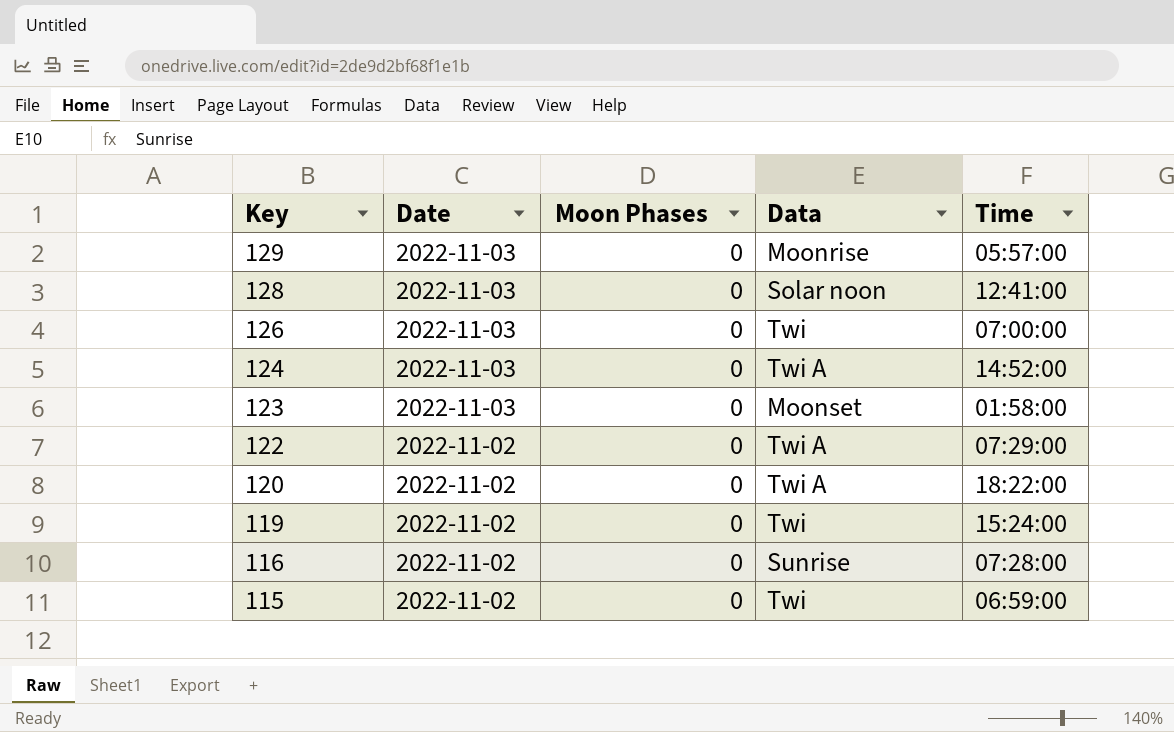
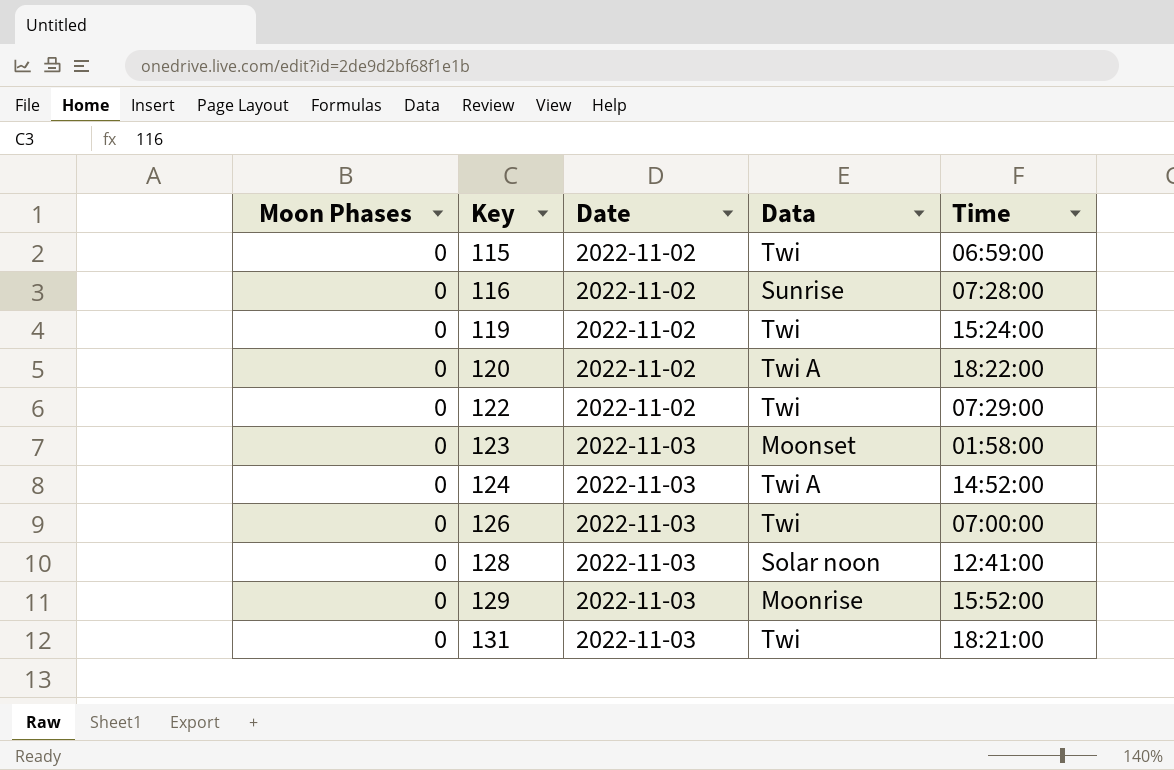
row order: Key descending -> Key ascending
column Moon Phases | position: 3 -> 1
122 | Data: Twi A -> Twi
129 | Time: 05:57:00 -> 15:52:00
row 131: none -> 0 | 2022-11-03 | Twi | 18:21:00

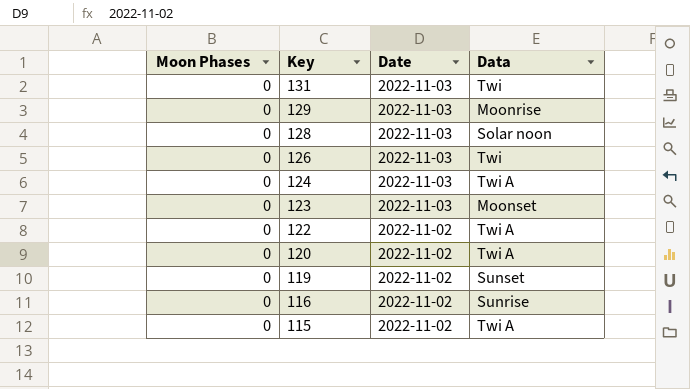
row order: Key ascending -> Key descending
column Time | position: 5 -> none
122 | Data: Twi -> Twi A
119 | Data: Twi -> Sunset
115 | Data: Twi -> Twi A

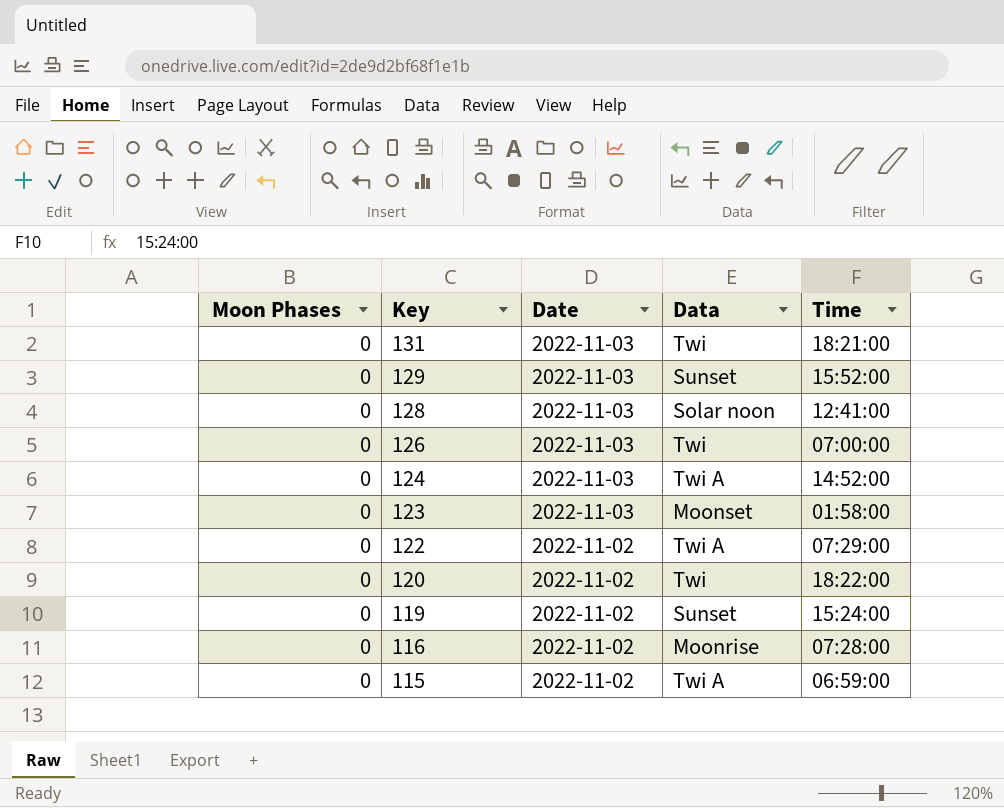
column Time | position: none -> 5
129 | Data: Moonrise -> Sunset
120 | Data: Twi A -> Twi
116 | Data: Sunrise -> Moonrise

